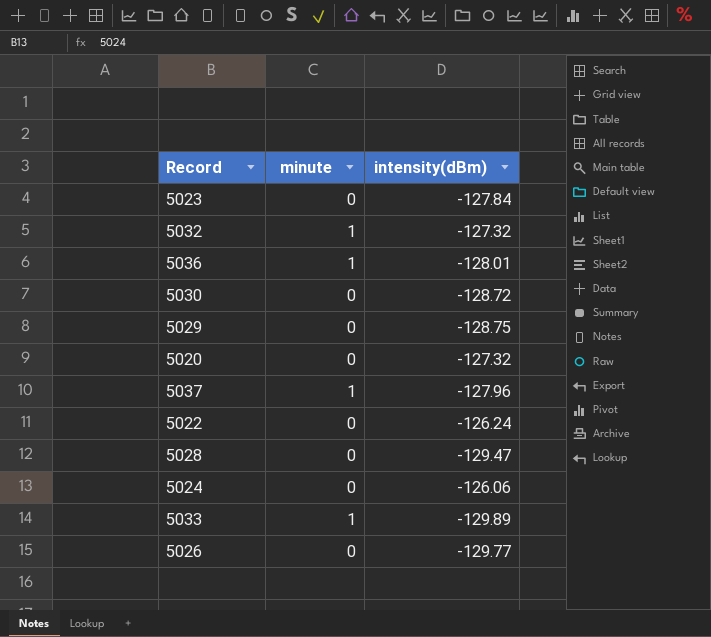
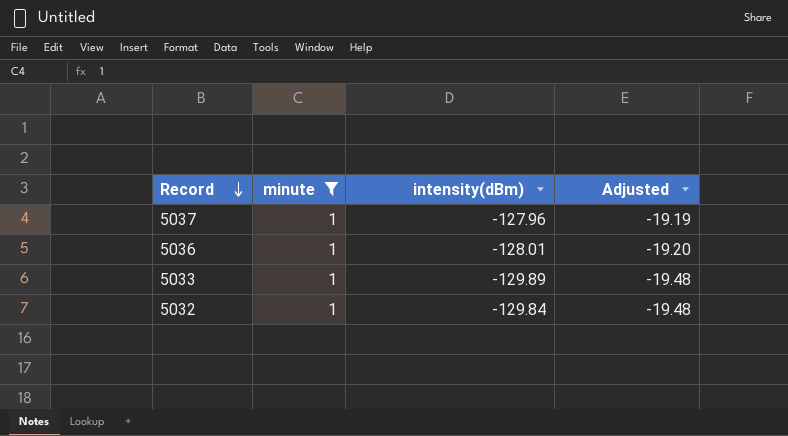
filter: none -> minute = 1
row order: none -> Record descending
column Adjusted | formula: none -> [intensity(dBm)] * 0.15
5032 | intensity(dBm): -127.32 -> -129.84

